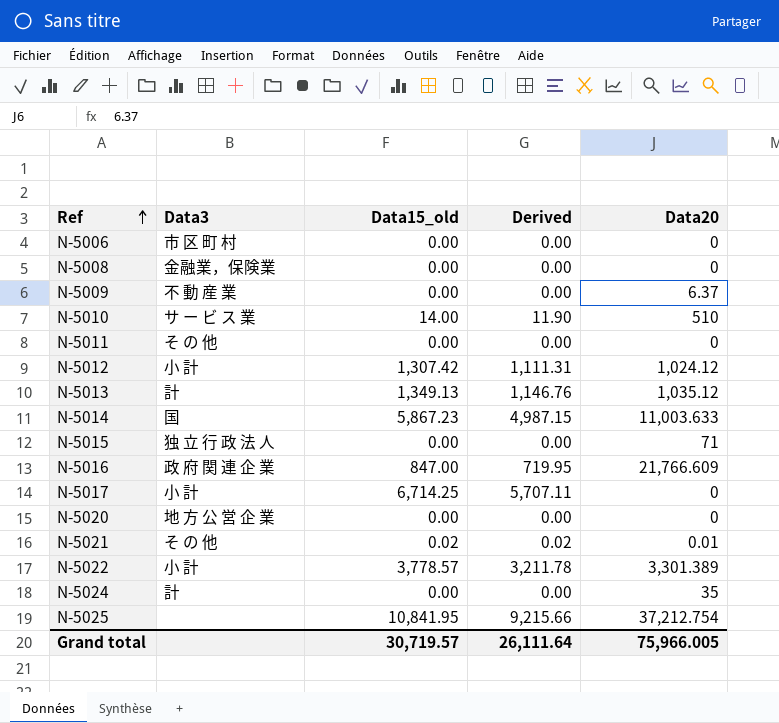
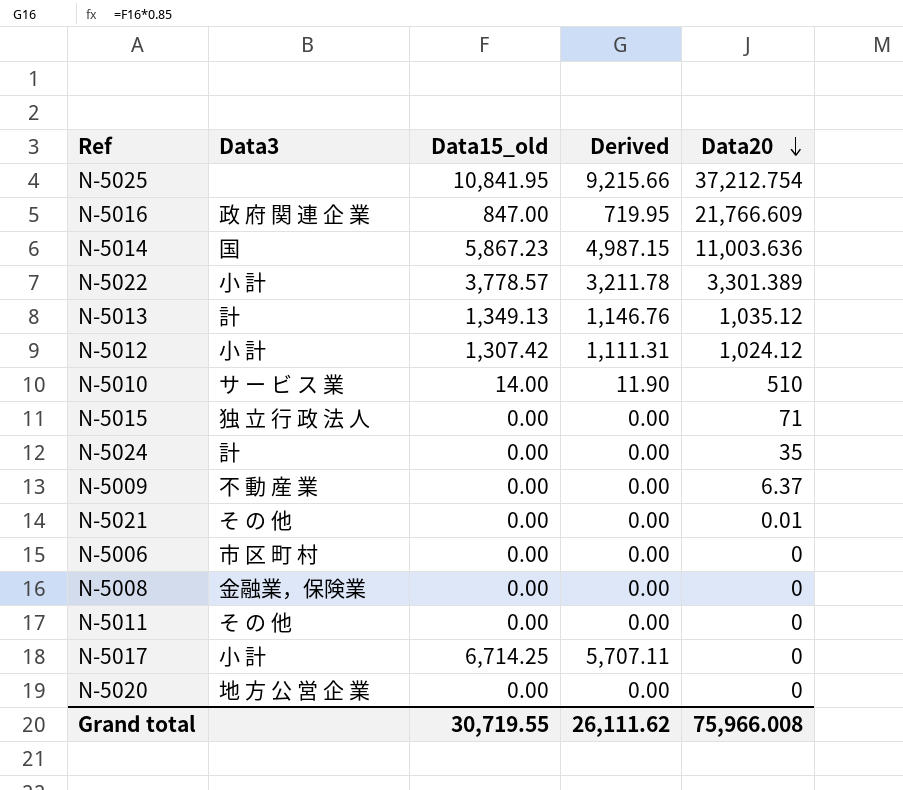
row order: Ref ascending -> Data20 descending
N-5014 | Data20: 11,003.633 -> 11,003.636
N-5021 | Data15_old: 0.02 -> 0.00
N-5021 | Derived: 0.02 -> 0.00
Grand total | Data15_old: 30,719.57 -> 30,719.55
Grand total | Derived: 26,111.64 -> 26,111.62
Grand total | Data20: 75,966.005 -> 75,966.008

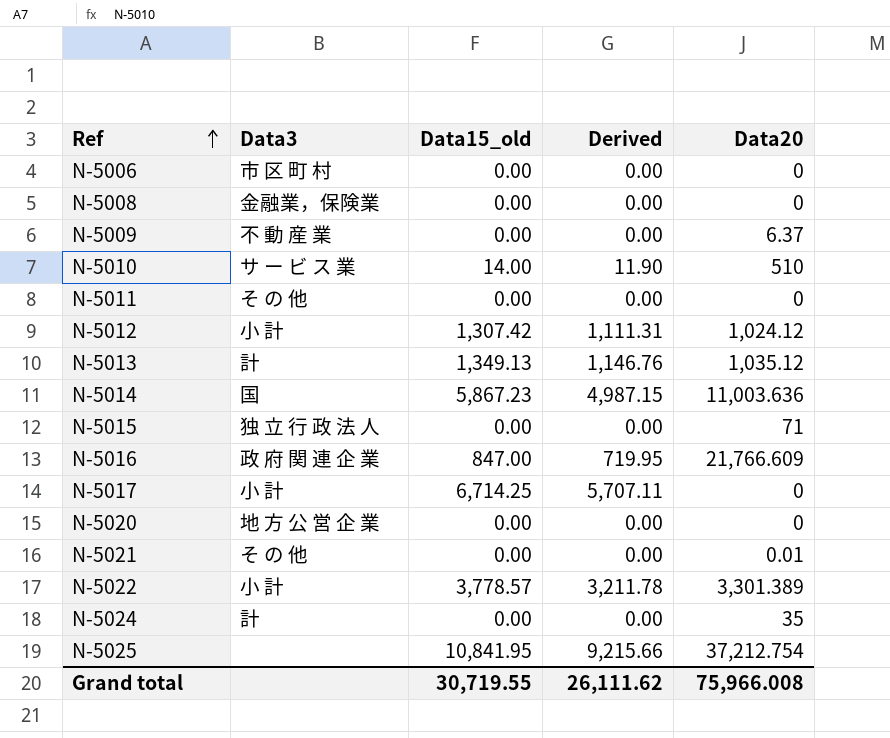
row order: Data20 descending -> Ref ascending

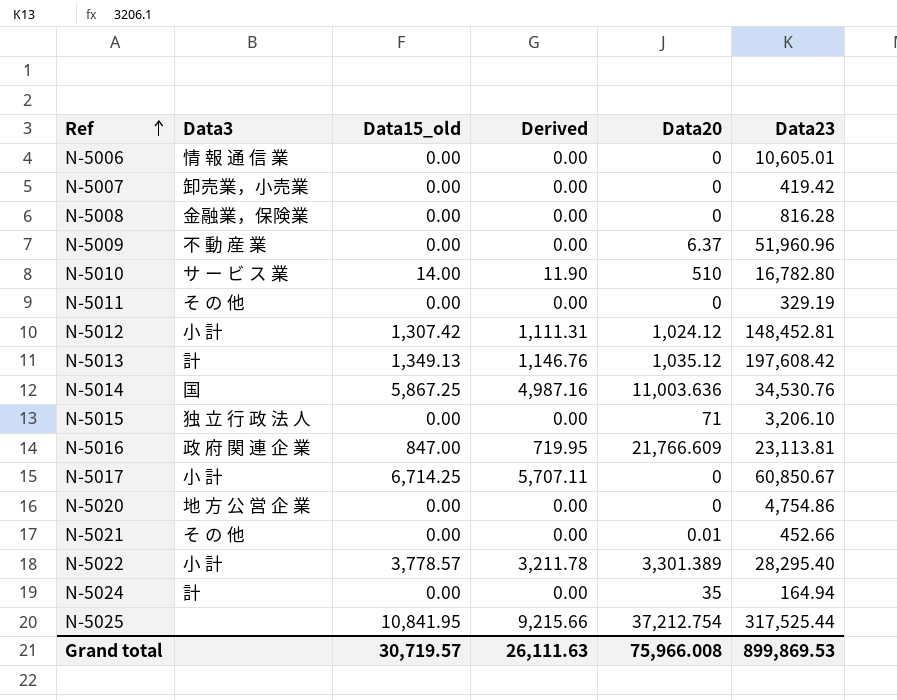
column Data23 | position: none -> 6
N-5006 | Data3: 市 区 町 村 -> 情 報 通 信 業
row N-5007: none -> 卸売業，小売業 | 0.00 | 0.00 | 0 | 419.42
N-5014 | Data15_old: 5,867.23 -> 5,867.25
N-5014 | Derived: 4,987.15 -> 4,987.16
Grand total | Data15_old: 30,719.55 -> 30,719.57
Grand total | Derived: 26,111.62 -> 26,111.63

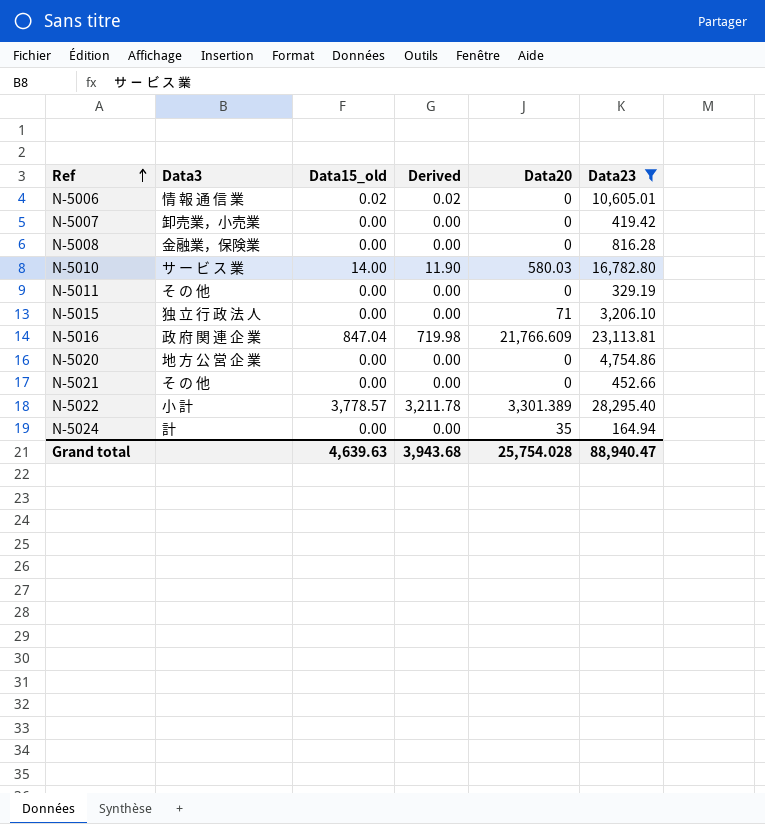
filter: none -> Data23 <= 28,295.40
N-5006 | Data15_old: 0.00 -> 0.02
N-5006 | Derived: 0.00 -> 0.02
N-5010 | Data20: 510 -> 580.03
N-5016 | Data15_old: 847.00 -> 847.04
N-5016 | Derived: 719.95 -> 719.98
N-5021 | Data20: 0.01 -> 0
Grand total | Data15_old: 30,719.57 -> 4,639.63
Grand total | Derived: 26,111.63 -> 3,943.68
Grand total | Data20: 75,966.008 -> 25,754.028
Grand total | Data23: 899,869.53 -> 88,940.47

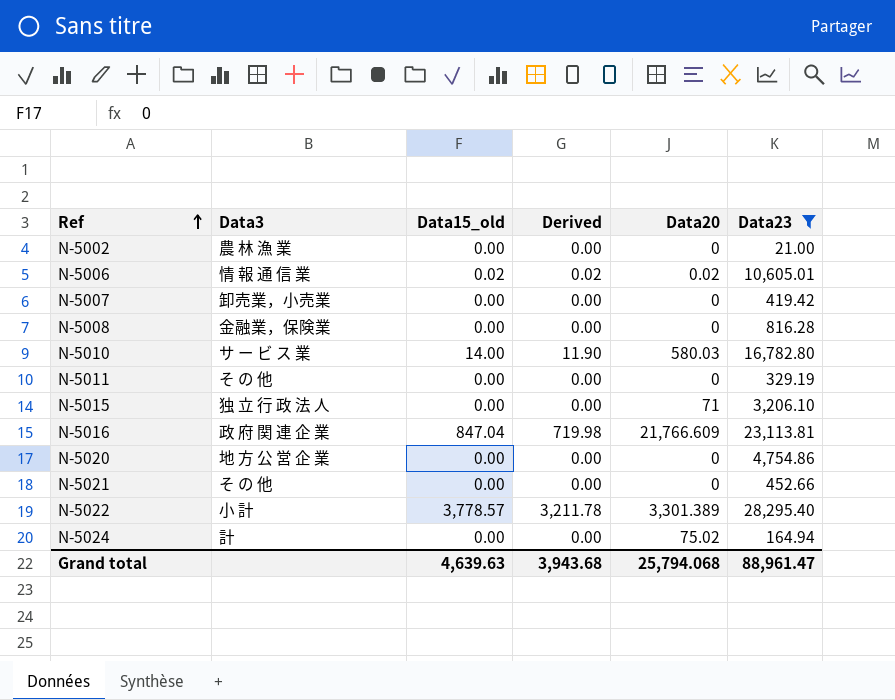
row N-5002: none -> 農 林 漁 業 | 0.00 | 0.00 | 0 | 21.00
N-5006 | Data20: 0 -> 0.02
N-5024 | Data20: 35 -> 75.02
Grand total | Data20: 25,754.028 -> 25,794.068
Grand total | Data23: 88,940.47 -> 88,961.47

